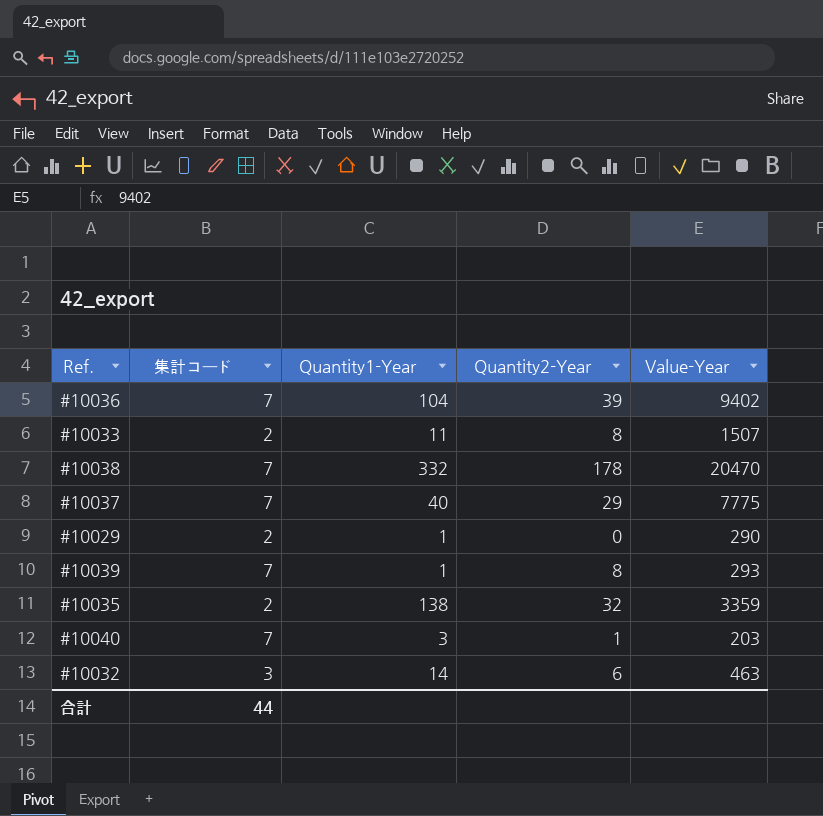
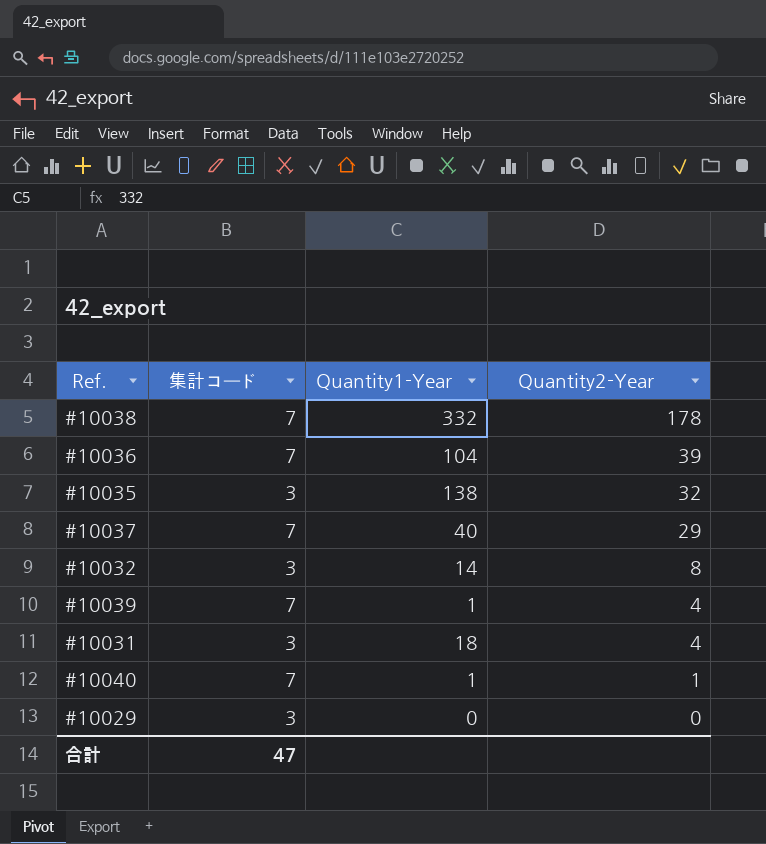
row order: none -> Quantity2-Year descending
column Value-Year | position: 5 -> none
row #10033: 2 | 11 | 8 | 1507 -> none
#10035 | 集計コード: 2 -> 3
#10032 | Quantity2-Year: 6 -> 8
#10039 | Quantity2-Year: 8 -> 4
row #10031: none -> 3 | 18 | 4
#10040 | Quantity1-Year: 3 -> 1
#10029 | 集計コード: 2 -> 3
#10029 | Quantity1-Year: 1 -> 0
合計 | 集計コード: 44 -> 47

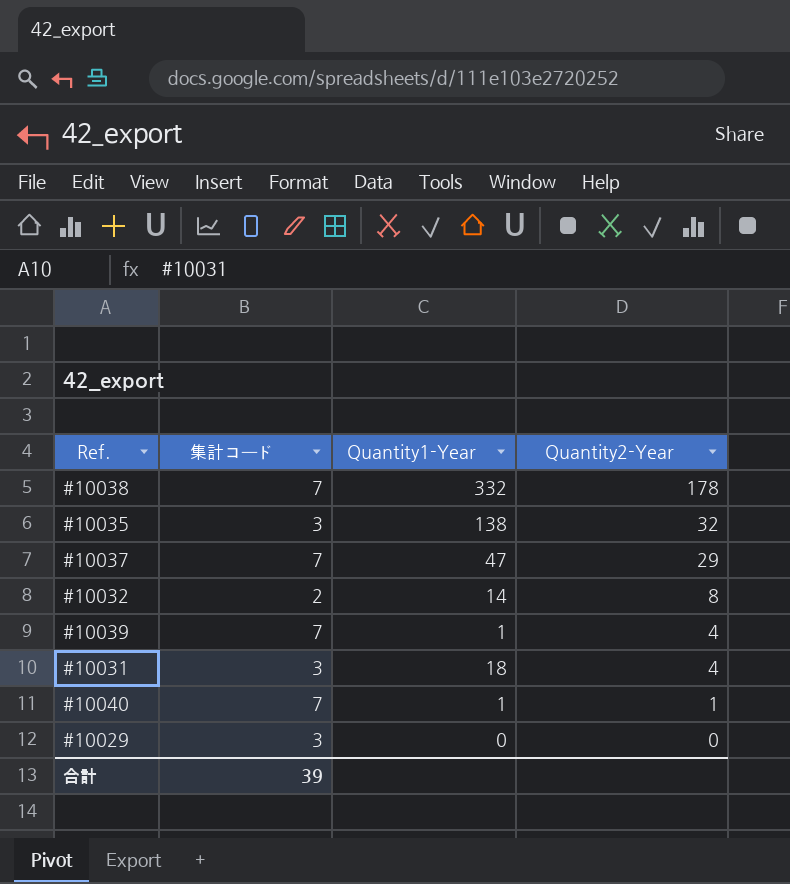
row #10036: 7 | 104 | 39 -> none
#10037 | Quantity1-Year: 40 -> 47
#10032 | 集計コード: 3 -> 2
合計 | 集計コード: 47 -> 39

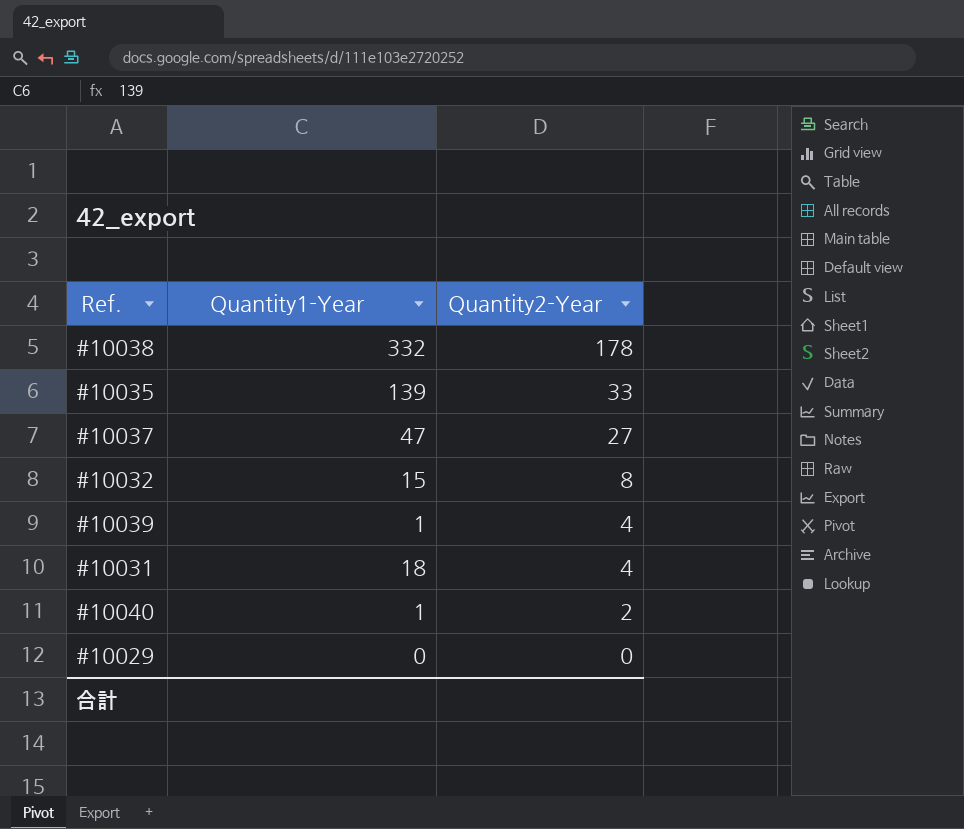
column 集計コード | position: 2 -> none
#10035 | Quantity1-Year: 138 -> 139
#10035 | Quantity2-Year: 32 -> 33
#10037 | Quantity2-Year: 29 -> 27
#10032 | Quantity1-Year: 14 -> 15
#10040 | Quantity2-Year: 1 -> 2

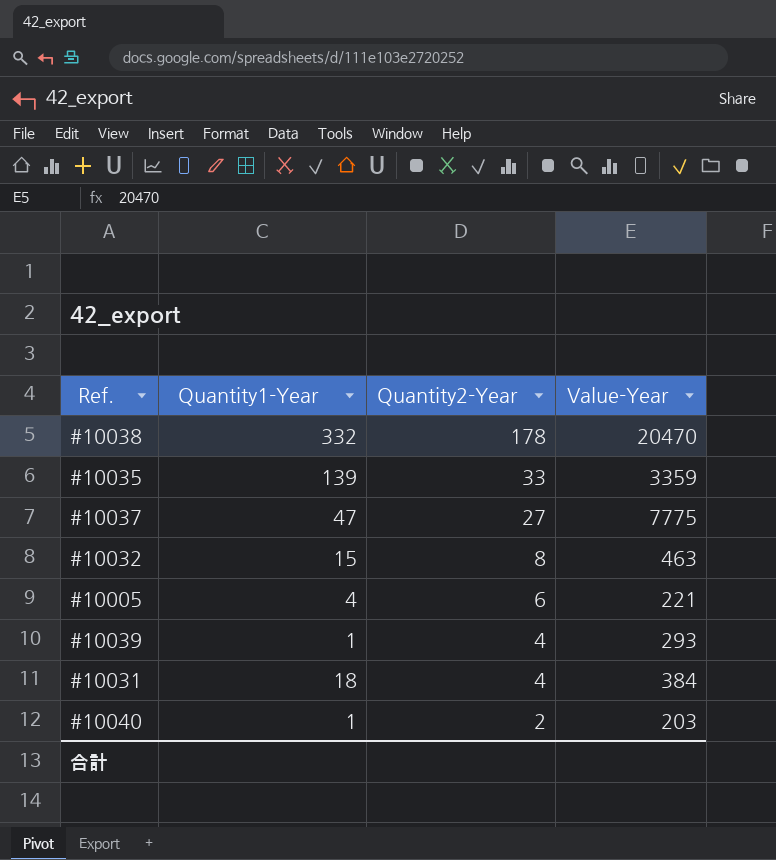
column Value-Year | position: none -> 4
row #10029: 0 | 0 -> none
row #10005: none -> 4 | 6 | 221

